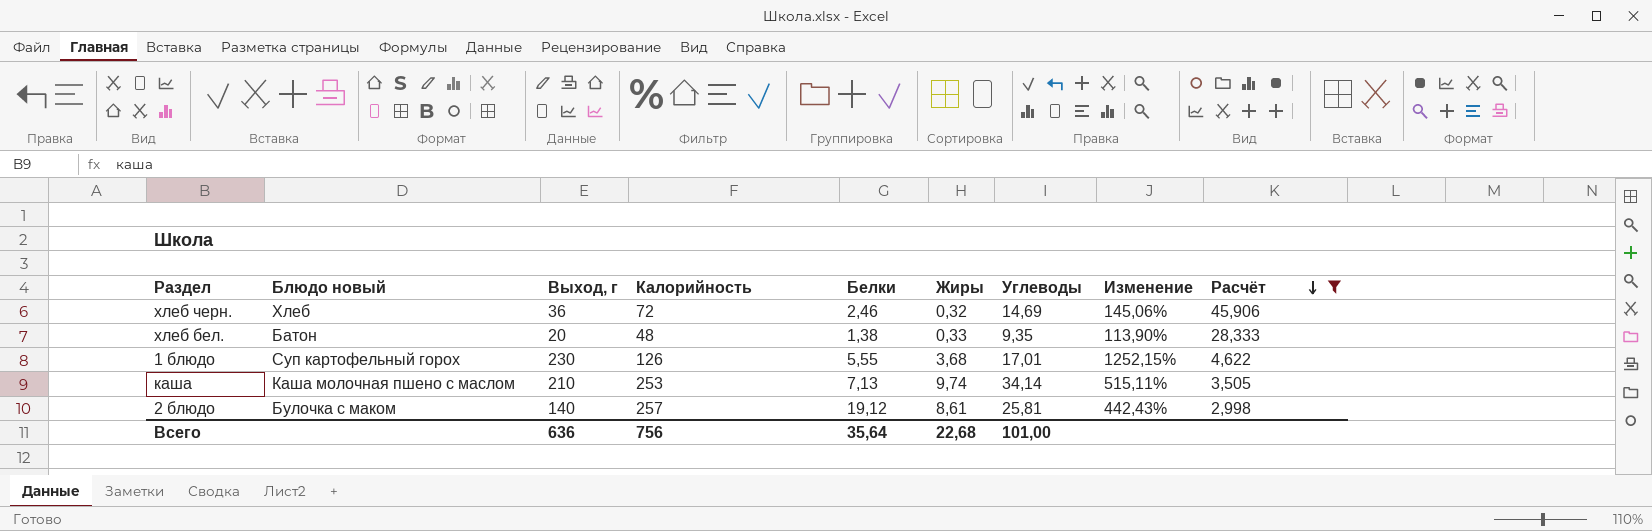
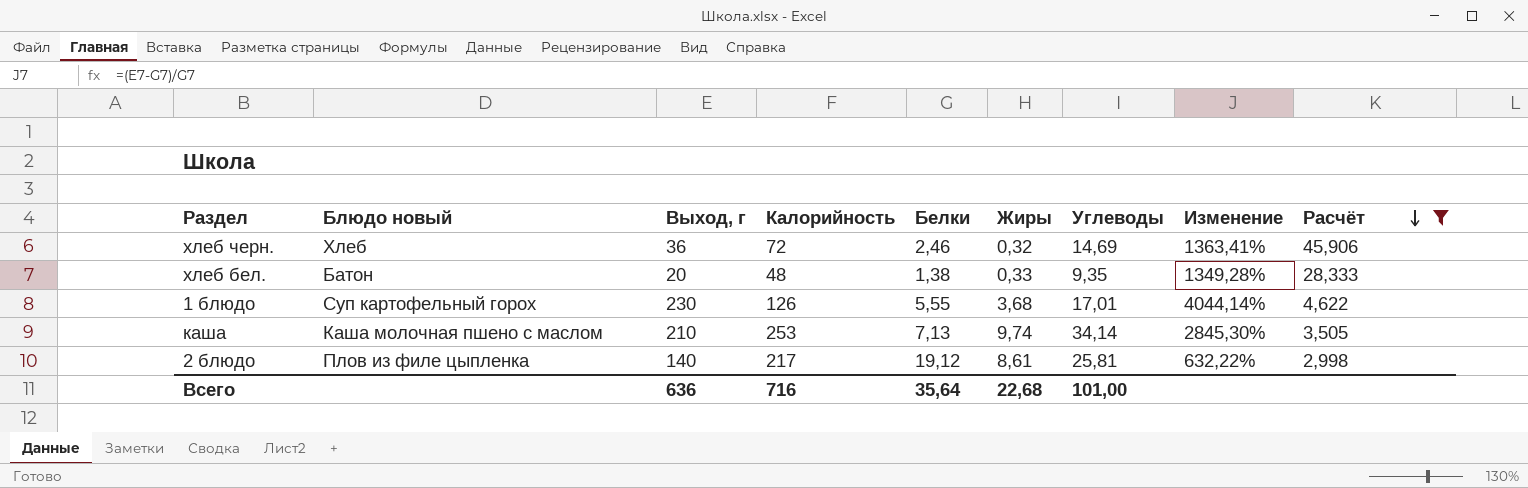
column Изменение | formula: ([Выход, г] - [Углеводы]) / [Углеводы] -> ([Выход, г] - [Белки]) / [Белки]
2 блюдо | Блюдо новый: Булочка с маком -> Плов из филе цыпленка
2 блюдо | Калорийность: 257 -> 217
Всего | Калорийность: 756 -> 716

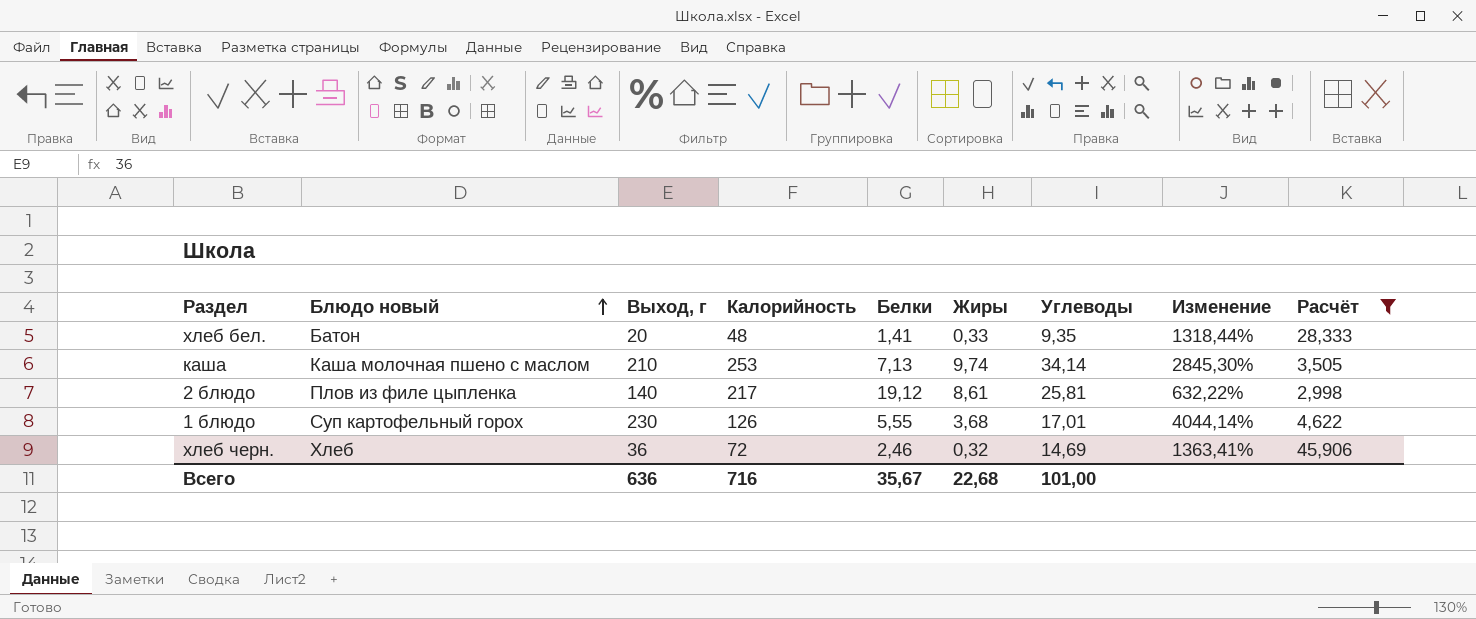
row order: Расчёт descending -> Блюдо новый ascending
хлеб бел. | Белки: 1,38 -> 1,41
хлеб бел. | Изменение: 1349,28% -> 1318,44%
Всего | Белки: 35,64 -> 35,67

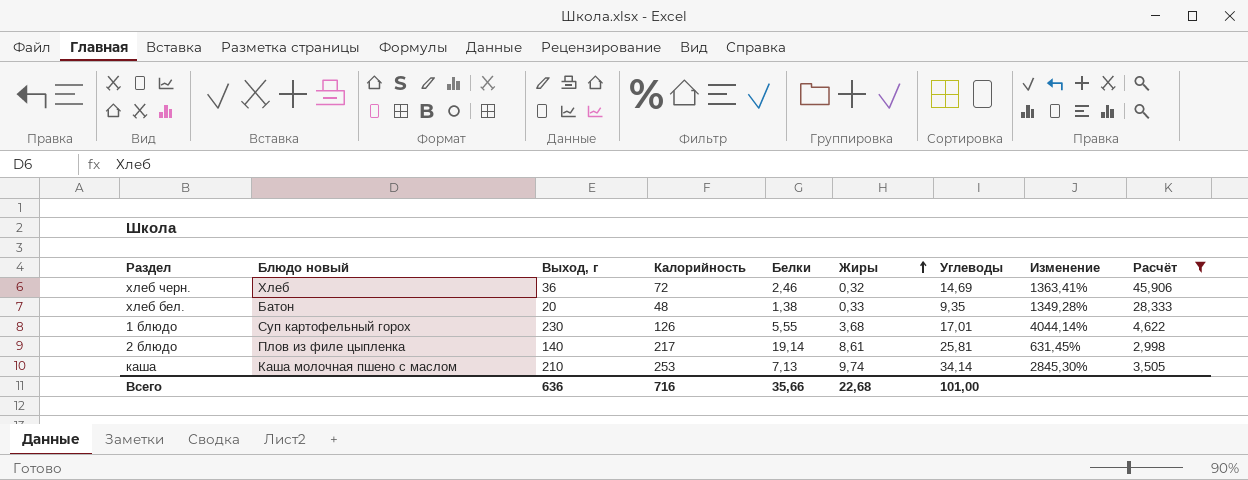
row order: Блюдо новый ascending -> Жиры ascending
хлеб бел. | Белки: 1,41 -> 1,38
хлеб бел. | Изменение: 1318,44% -> 1349,28%
2 блюдо | Белки: 19,12 -> 19,14
2 блюдо | Изменение: 632,22% -> 631,45%
Всего | Белки: 35,67 -> 35,66

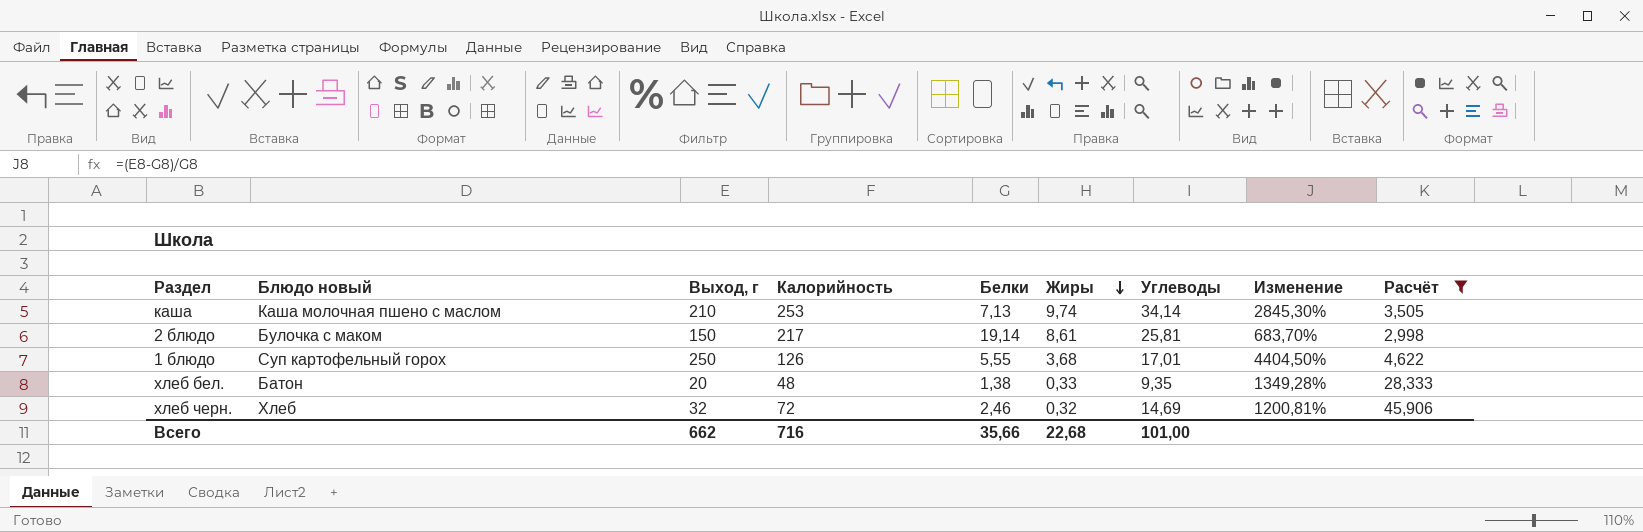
row order: Жиры ascending -> Жиры descending
2 блюдо | Блюдо новый: Плов из филе цыпленка -> Булочка с маком
2 блюдо | Выход, г: 140 -> 150
2 блюдо | Изменение: 631,45% -> 683,70%
1 блюдо | Выход, г: 230 -> 250
1 блюдо | Изменение: 4044,14% -> 4404,50%
хлеб черн. | Выход, г: 36 -> 32
хлеб черн. | Изменение: 1363,41% -> 1200,81%
Всего | Выход, г: 636 -> 662

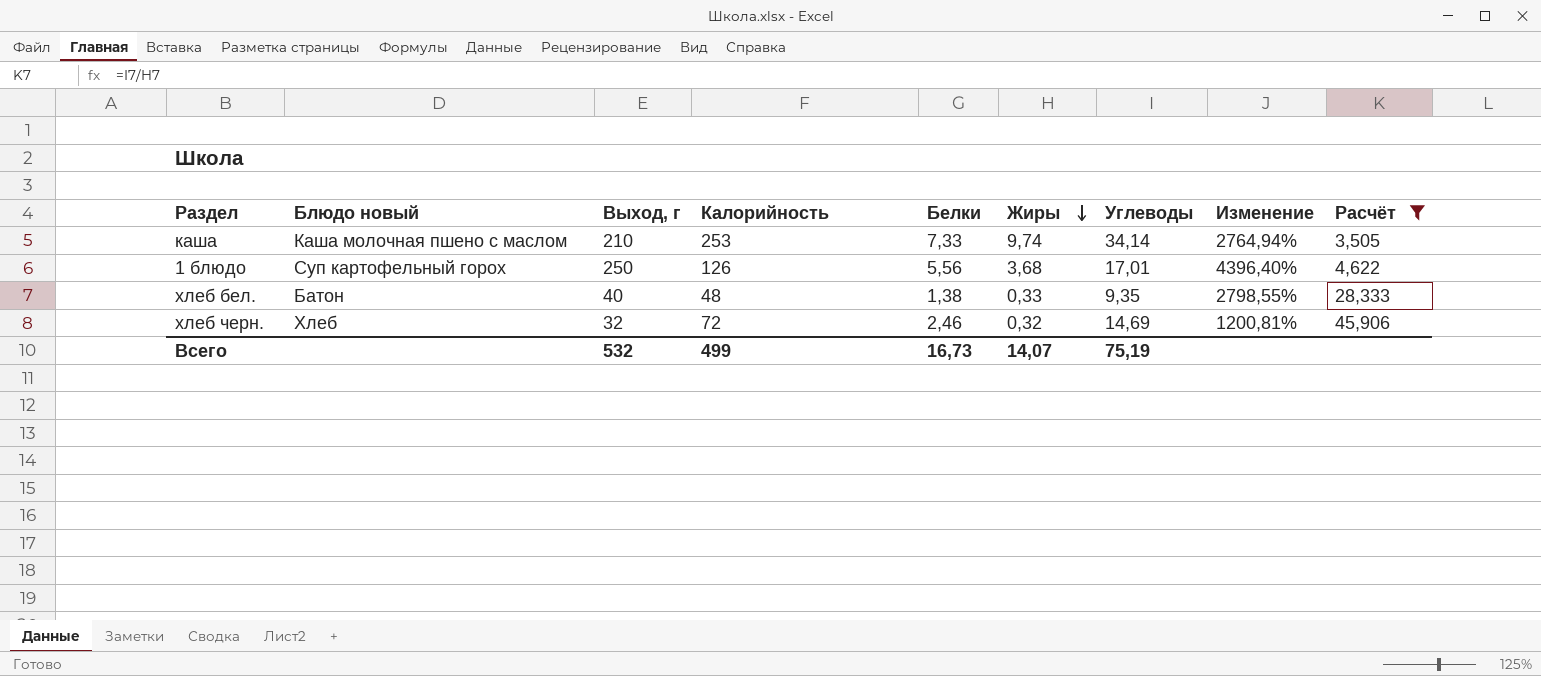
row 2 блюдо: Булочка с маком | 150 | 217 | 19,14 | 8,61 | 25,81 | 683,70% | 2,998 -> none
каша | Белки: 7,13 -> 7,33
каша | Изменение: 2845,30% -> 2764,94%
1 блюдо | Белки: 5,55 -> 5,56
1 блюдо | Изменение: 4404,50% -> 4396,40%
хлеб бел. | Выход, г: 20 -> 40
хлеб бел. | Изменение: 1349,28% -> 2798,55%
Всего | Выход, г: 662 -> 532
Всего | Калорийность: 716 -> 499
Всего | Белки: 35,66 -> 16,73
Всего | Жиры: 22,68 -> 14,07
Всего | Углеводы: 101,00 -> 75,19

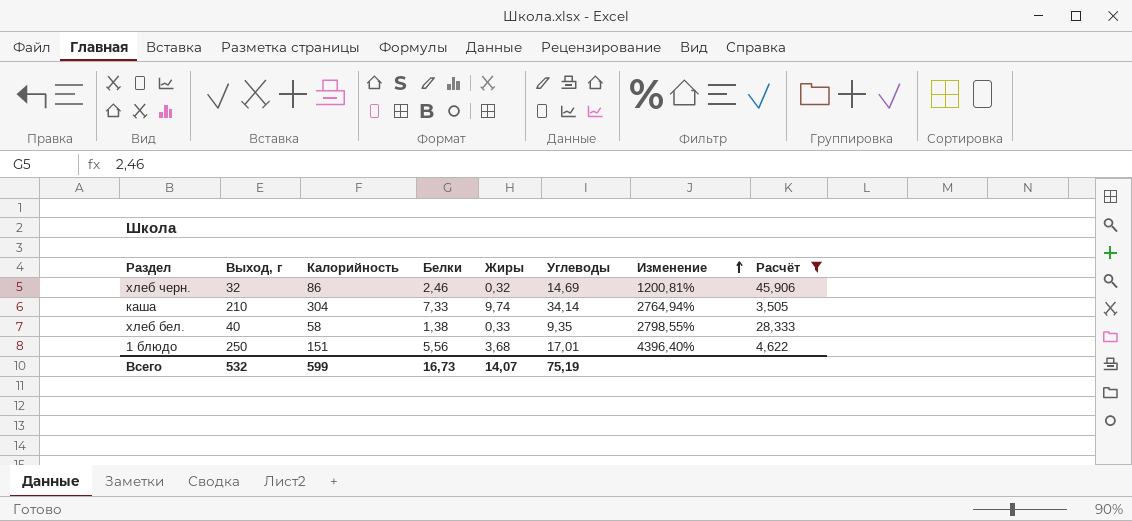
row order: Жиры descending -> Изменение ascending
column Блюдо новый | position: 2 -> none
хлеб черн. | Калорийность: 72 -> 86
каша | Калорийность: 253 -> 304
хлеб бел. | Калорийность: 48 -> 58
1 блюдо | Калорийность: 126 -> 151
Всего | Калорийность: 499 -> 599

